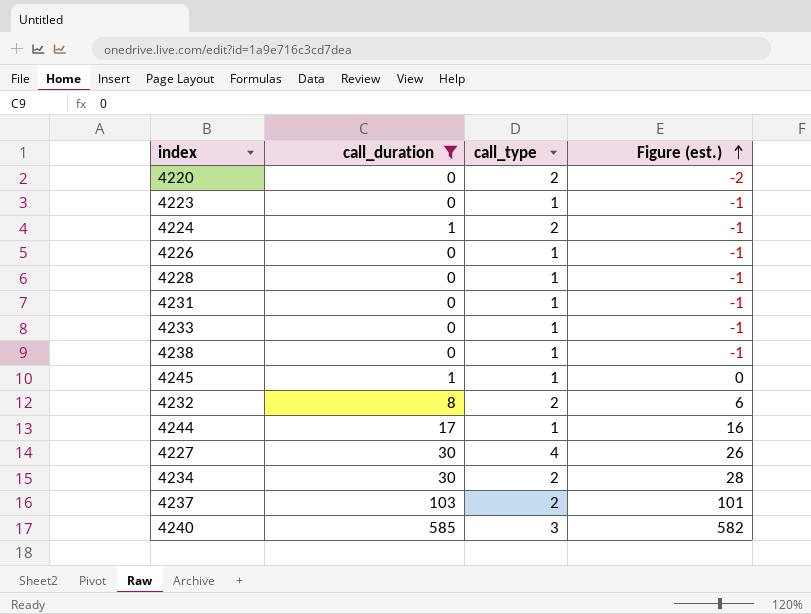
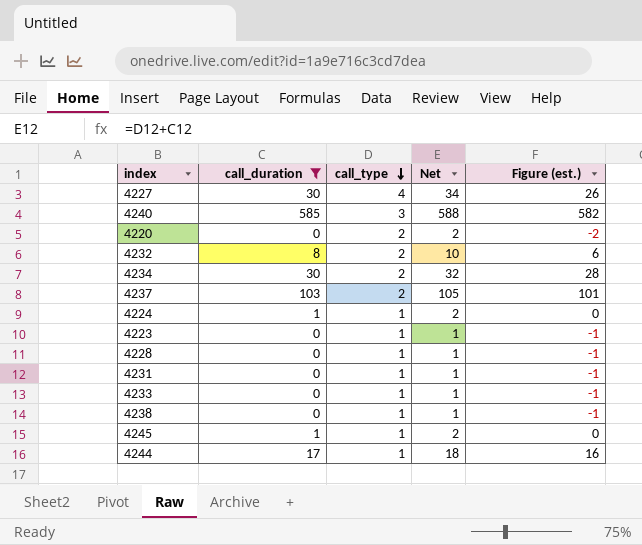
row order: Figure (est.) ascending -> call_type descending
column Net | formula: none -> [call_duration] + [call_type]
row 4226: 0 | 1 | -1 -> none
4224 | call_type: 2 -> 1
4224 | Figure (est.): -1 -> 0

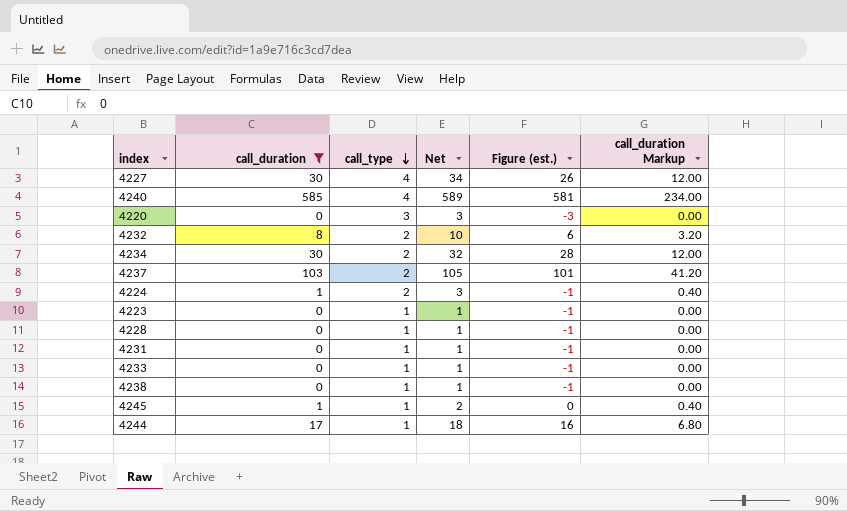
column call_duration Markup | formula: none -> [call_duration] * 0.4
4240 | call_type: 3 -> 4
4240 | Net: 588 -> 589
4240 | Figure (est.): 582 -> 581
4220 | call_type: 2 -> 3
4220 | Net: 2 -> 3
4220 | Figure (est.): -2 -> -3
4224 | call_type: 1 -> 2
4224 | Net: 2 -> 3
4224 | Figure (est.): 0 -> -1

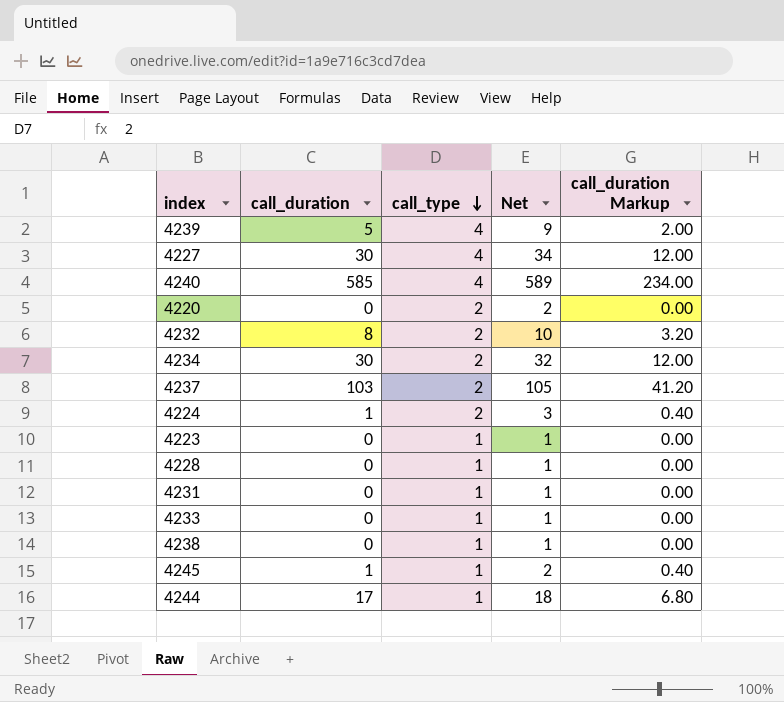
filter: call_duration != 5 -> none
column Figure (est.) | formula: [call_duration] - [call_type] -> none
4220 | call_type: 3 -> 2
4220 | Net: 3 -> 2

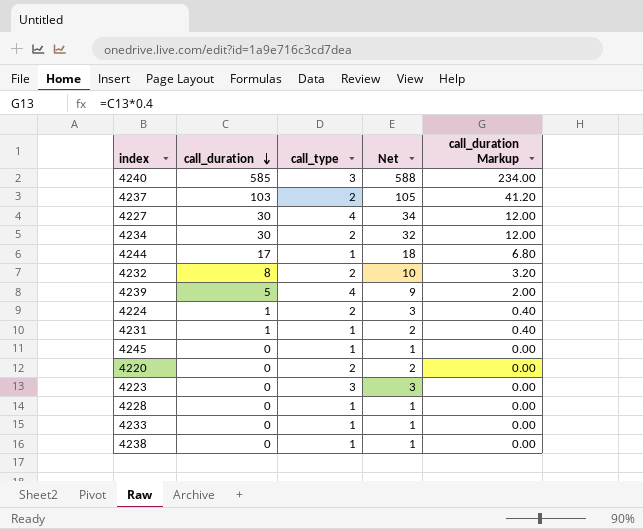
row order: call_type descending -> call_duration descending
4240 | call_type: 4 -> 3
4240 | Net: 589 -> 588
4231 | call_duration: 0 -> 1
4231 | Net: 1 -> 2
4231 | call_duration Markup: 0.00 -> 0.40
4245 | call_duration: 1 -> 0
4245 | Net: 2 -> 1
4245 | call_duration Markup: 0.40 -> 0.00
4223 | call_type: 1 -> 3
4223 | Net: 1 -> 3

